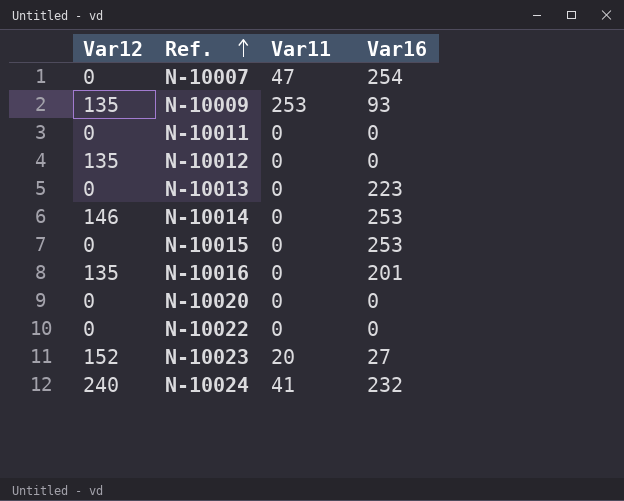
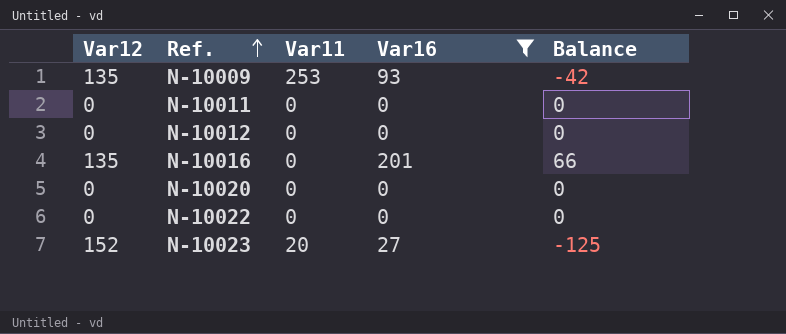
filter: none -> Var16 <= 201
column Balance | formula: none -> [Var16] - [Var12]
N-10012 | Var12: 135 -> 0

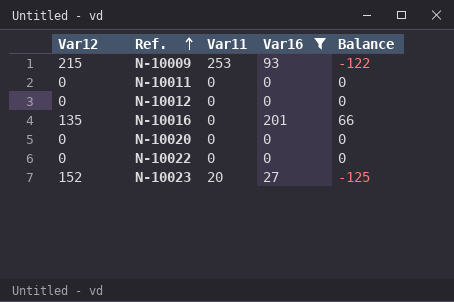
N-10009 | Var12: 135 -> 215
N-10009 | Balance: -42 -> -122

